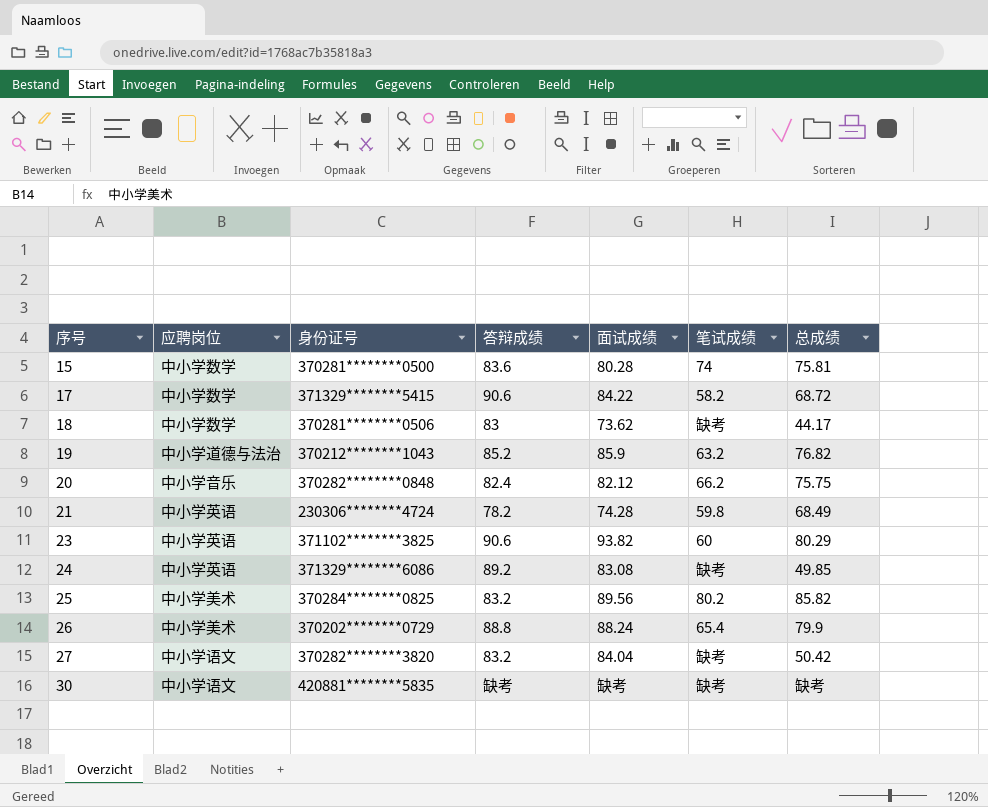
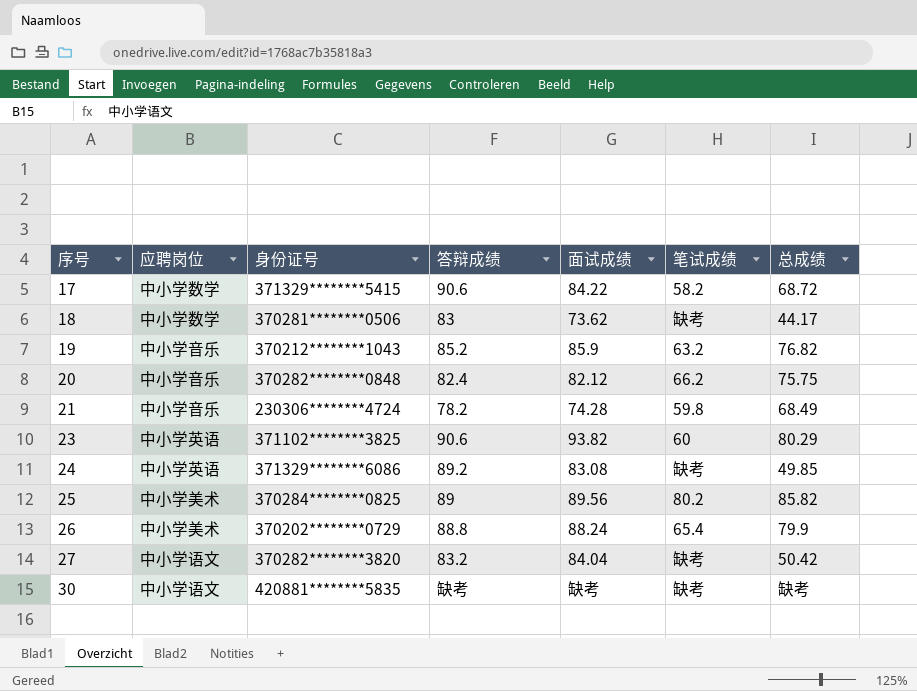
row 15: 中小学数学 | 370281********0500 | 83.6 | 80.28 | 74 | 75.81 -> none
19 | 应聘岗位: 中小学道德与法治 -> 中小学音乐
21 | 应聘岗位: 中小学英语 -> 中小学音乐
25 | 答辩成绩: 83.2 -> 89

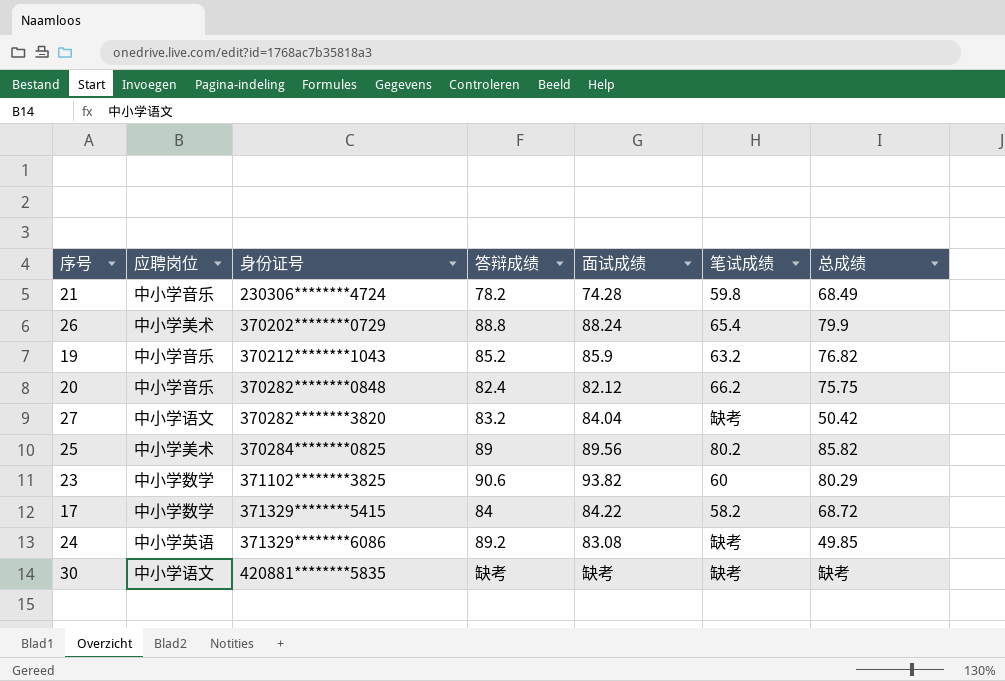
row order: 序号 ascending -> 身份证号 ascending
row 18: 中小学数学 | 370281********0506 | 83 | 73.62 | 缺考 | 44.17 -> none
23 | 应聘岗位: 中小学英语 -> 中小学数学
17 | 答辩成绩: 90.6 -> 84

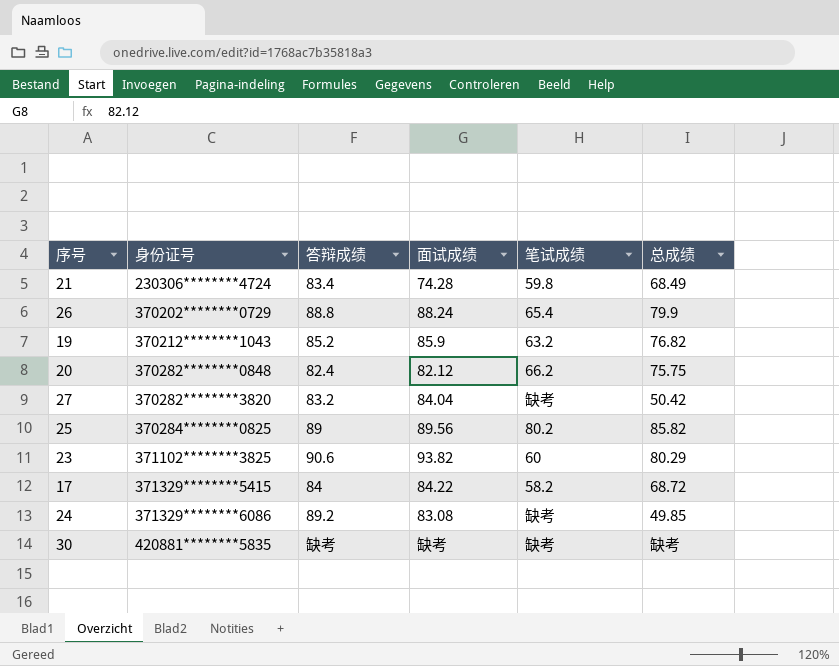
column 应聘岗位 | position: 2 -> none
21 | 答辩成绩: 78.2 -> 83.4

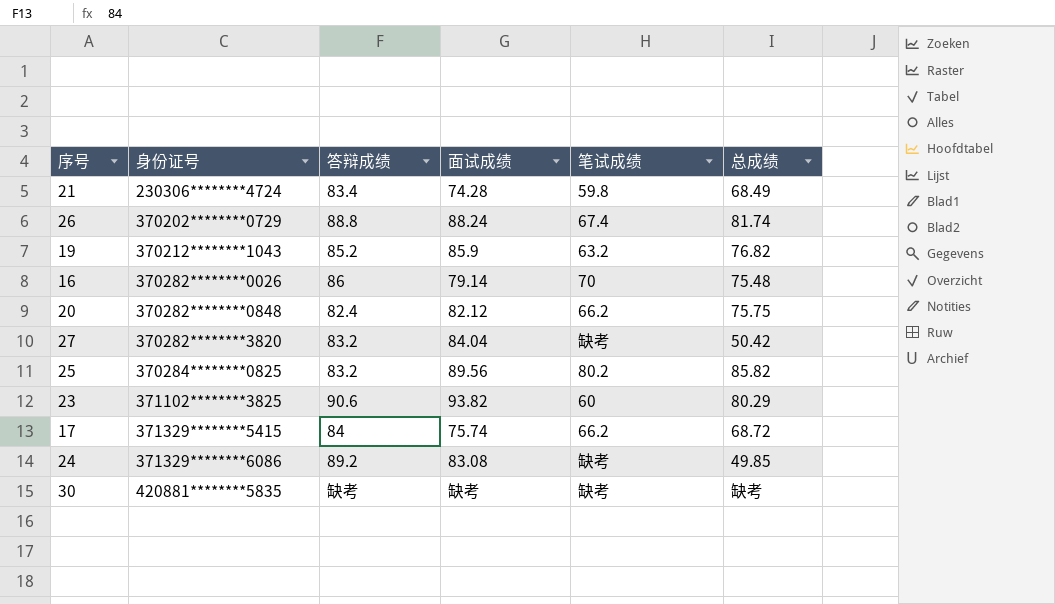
26 | 笔试成绩: 65.4 -> 67.4
26 | 总成绩: 79.9 -> 81.74
row 16: none -> 370282********0026 | 86 | 79.14 | 70 | 75.48
25 | 答辩成绩: 89 -> 83.2
17 | 面试成绩: 84.22 -> 75.74
17 | 笔试成绩: 58.2 -> 66.2

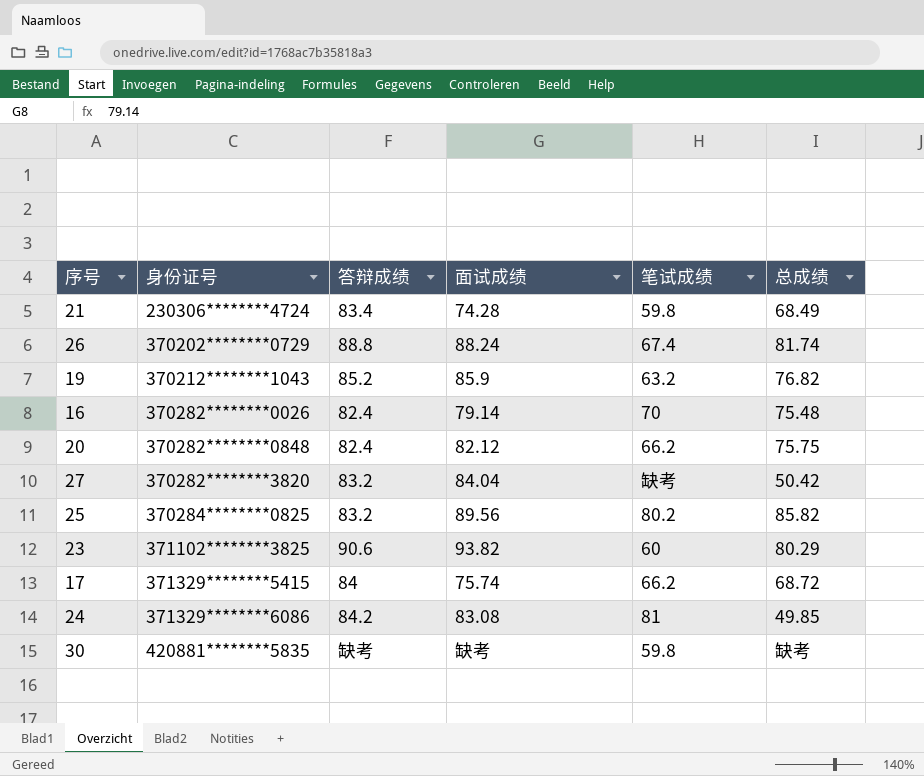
16 | 答辩成绩: 86 -> 82.4
24 | 答辩成绩: 89.2 -> 84.2
24 | 笔试成绩: 缺考 -> 81
30 | 笔试成绩: 缺考 -> 59.8

